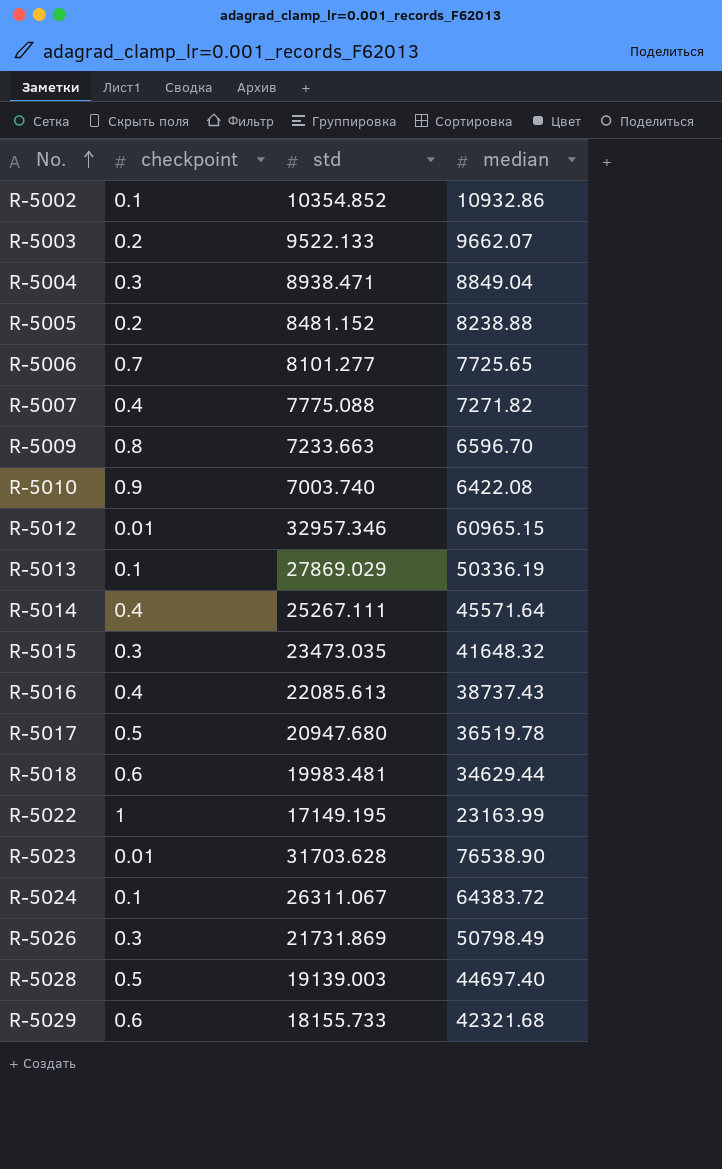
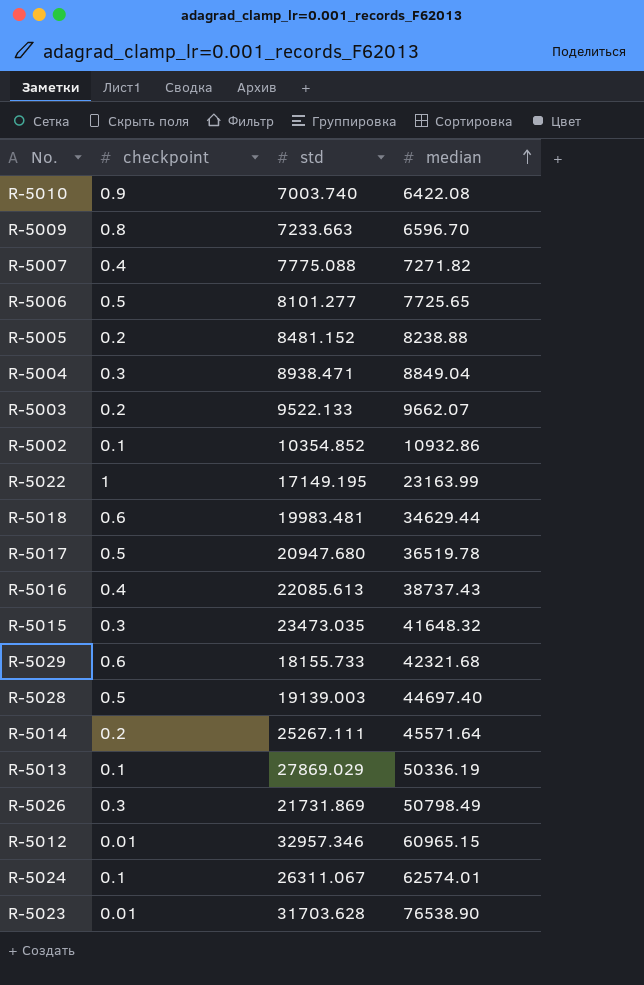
row order: No. ascending -> median ascending
R-5006 | checkpoint: 0.7 -> 0.5
R-5014 | checkpoint: 0.4 -> 0.2
R-5024 | median: 64383.72 -> 62574.01

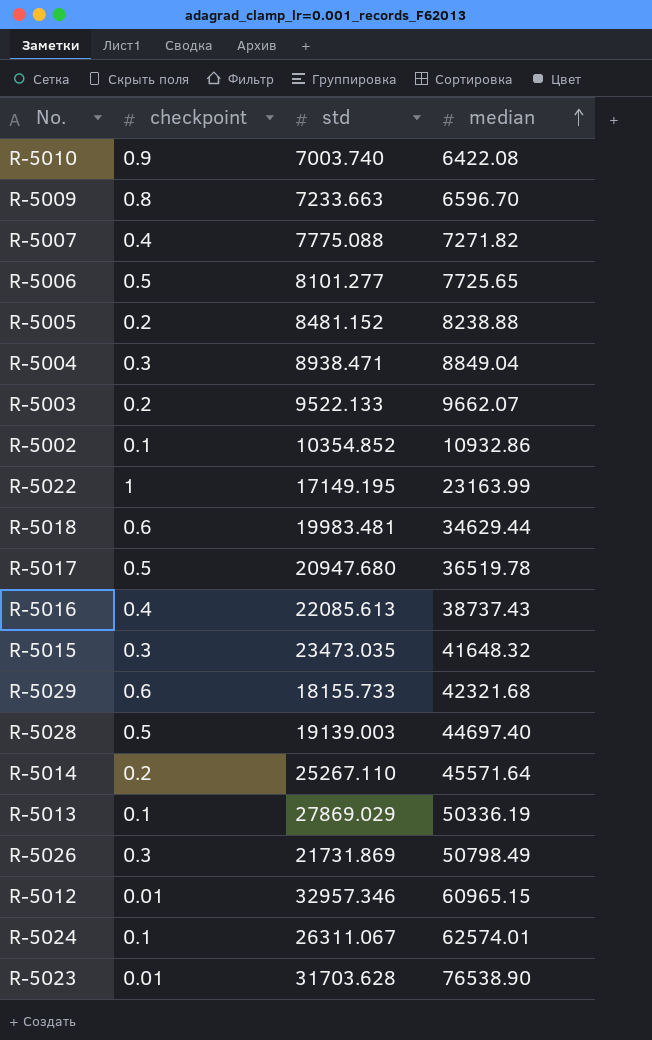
R-5014 | std: 25267.111 -> 25267.110

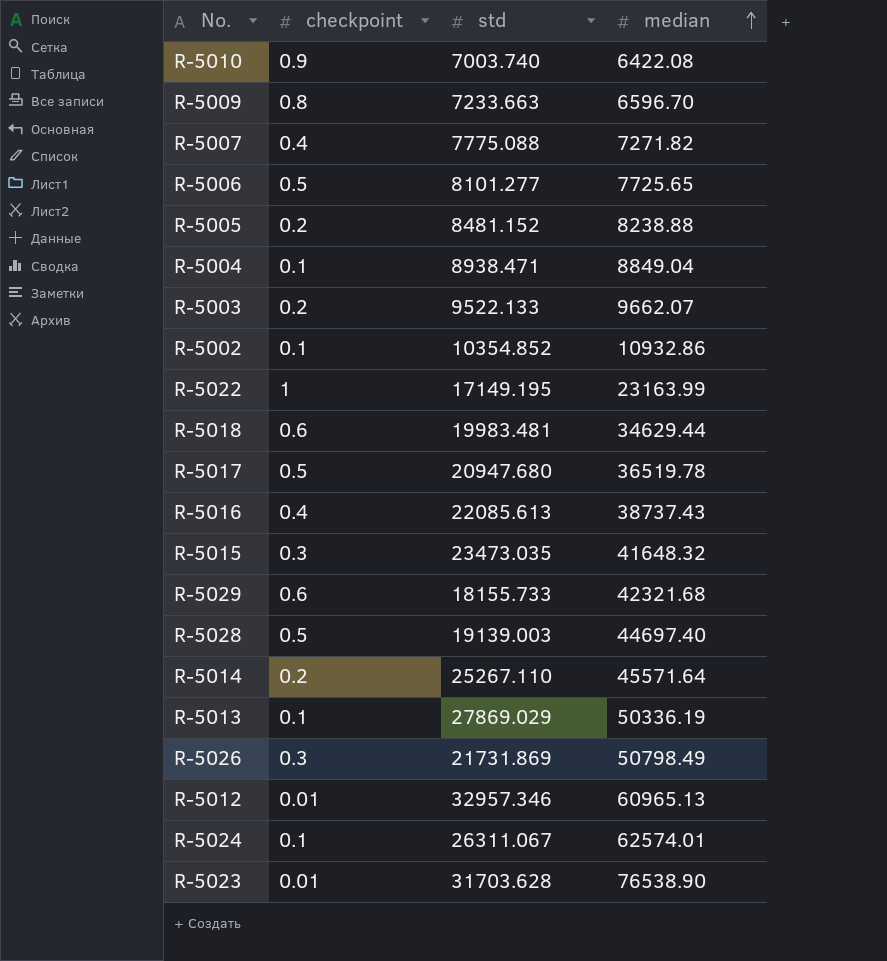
R-5004 | checkpoint: 0.3 -> 0.1
R-5012 | median: 60965.15 -> 60965.13

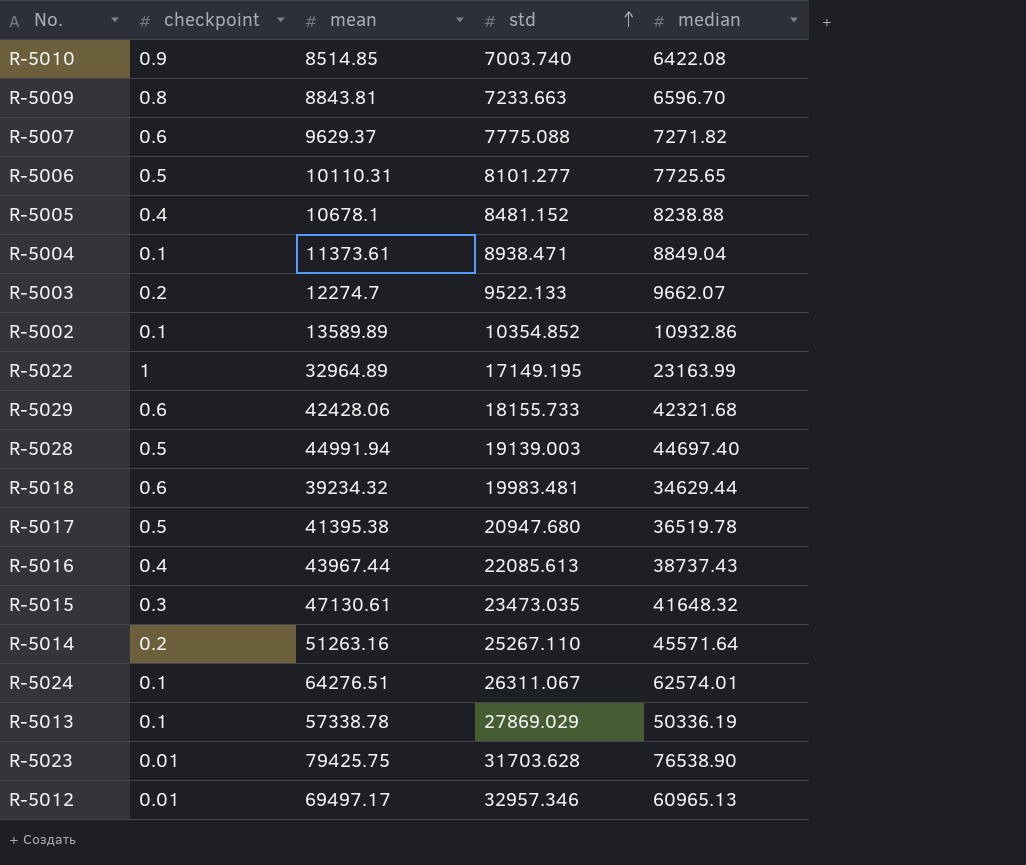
row order: median ascending -> std ascending
column mean | position: none -> 3
row R-5026: 0.3 | 21731.869 | 50798.49 -> none
R-5007 | checkpoint: 0.4 -> 0.6
R-5005 | checkpoint: 0.2 -> 0.4

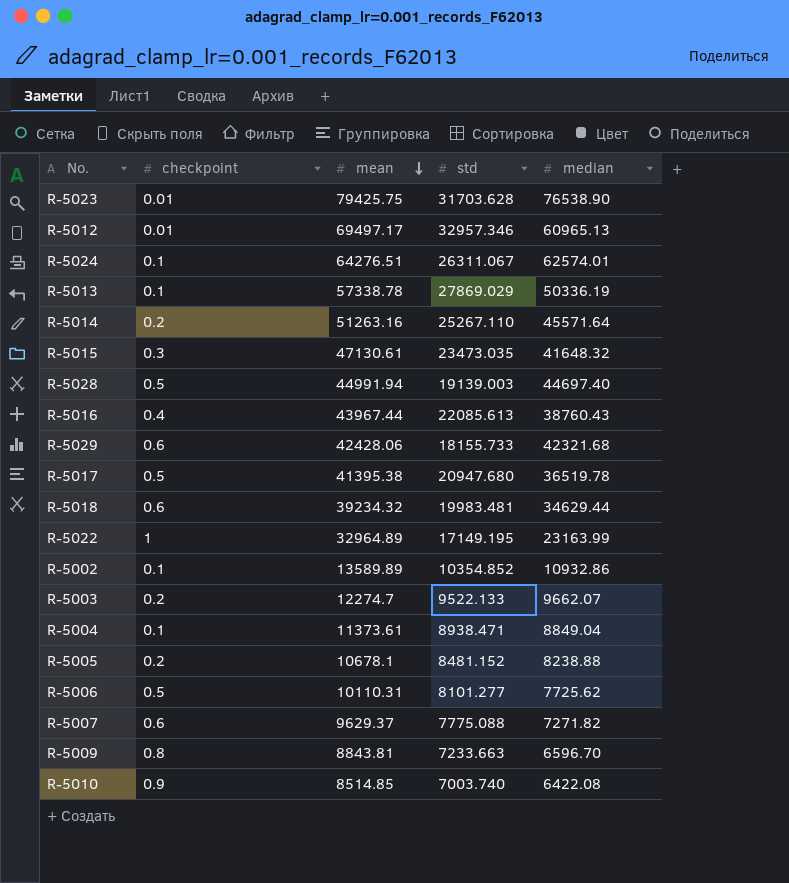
row order: std ascending -> mean descending
R-5016 | median: 38737.43 -> 38760.43
R-5005 | checkpoint: 0.4 -> 0.2
R-5006 | median: 7725.65 -> 7725.62

